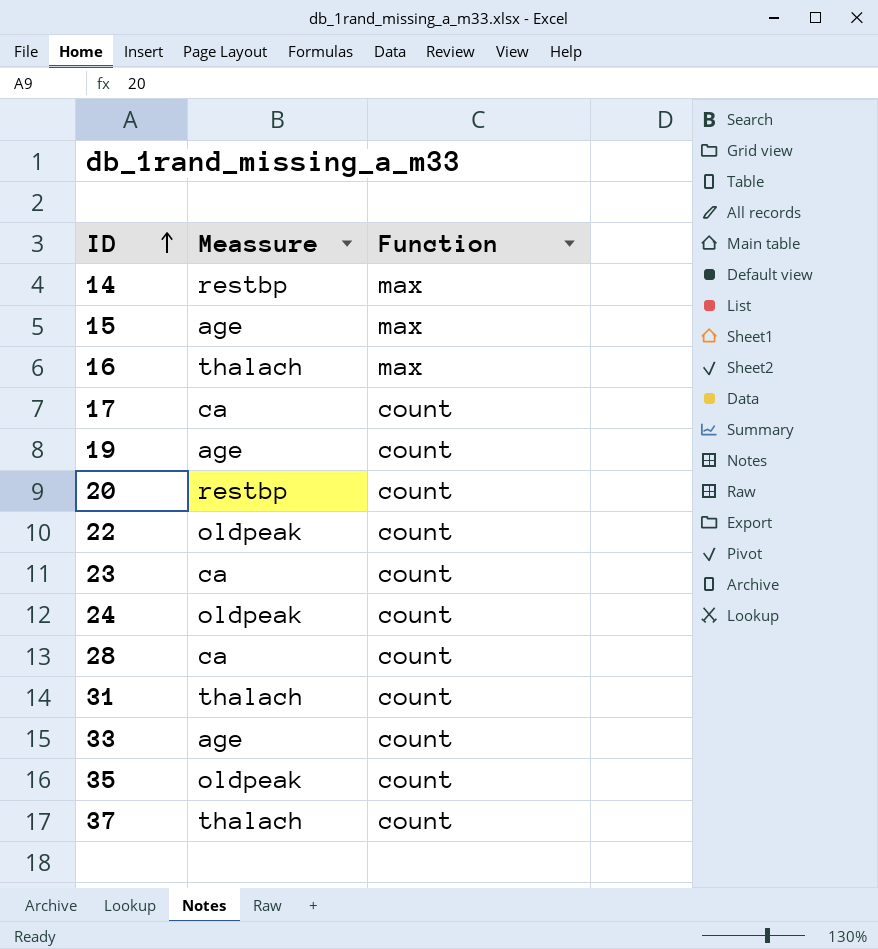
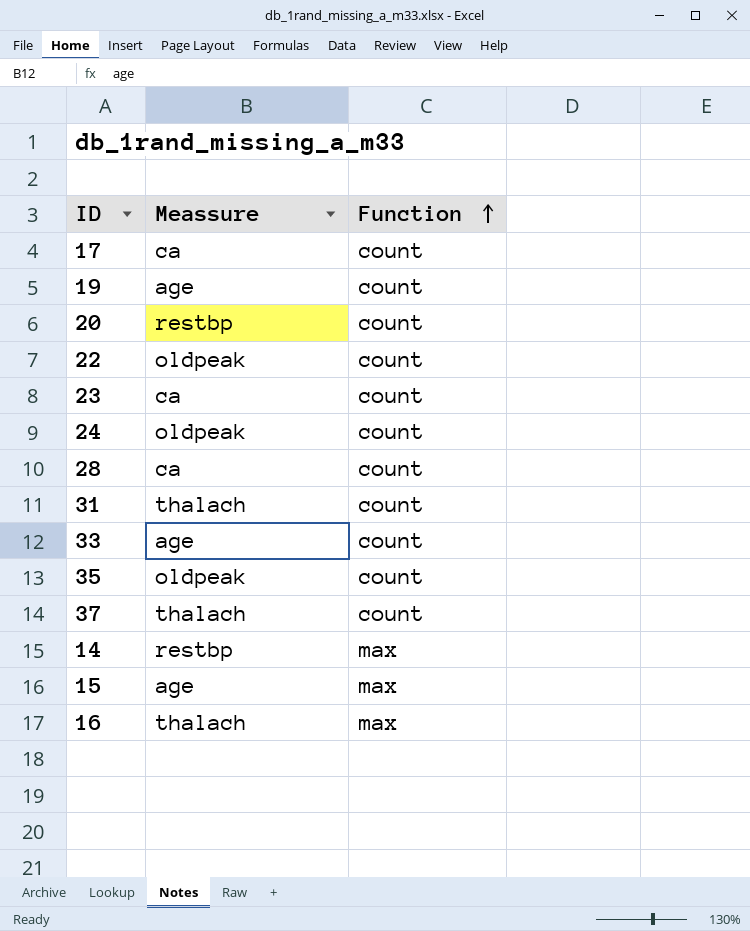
row order: ID ascending -> Function ascending

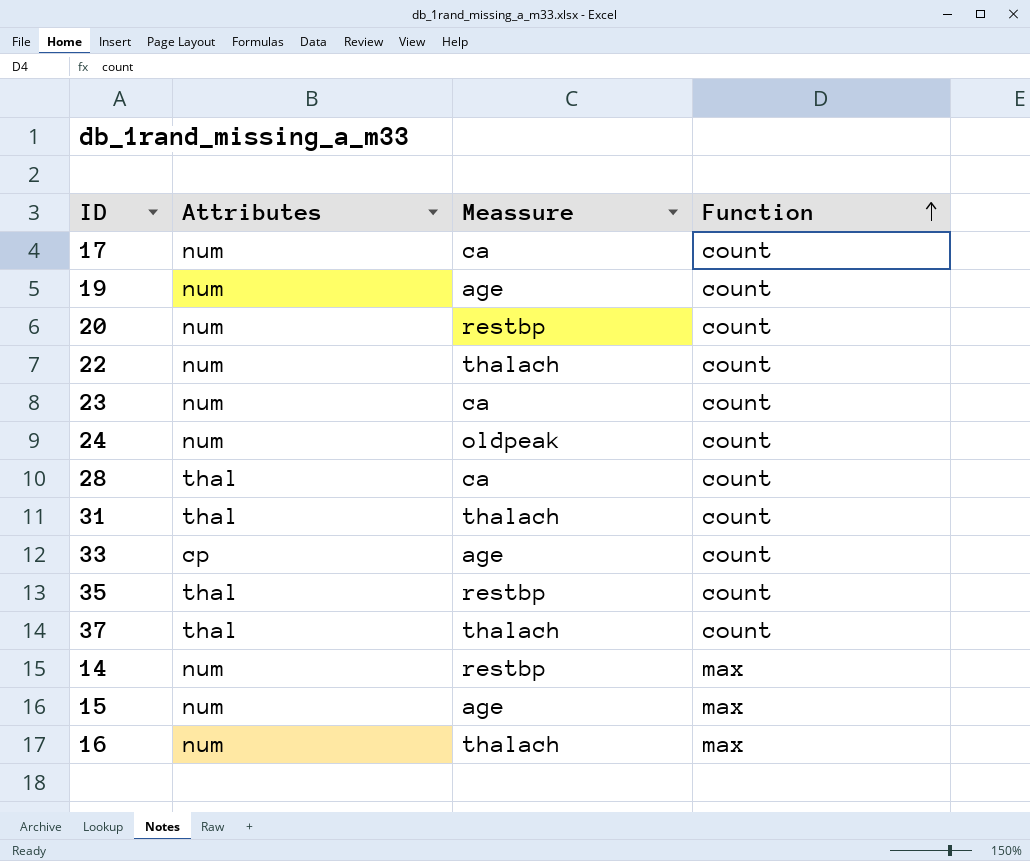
column Attributes | position: none -> 2
22 | Meassure: oldpeak -> thalach
35 | Meassure: oldpeak -> restbp

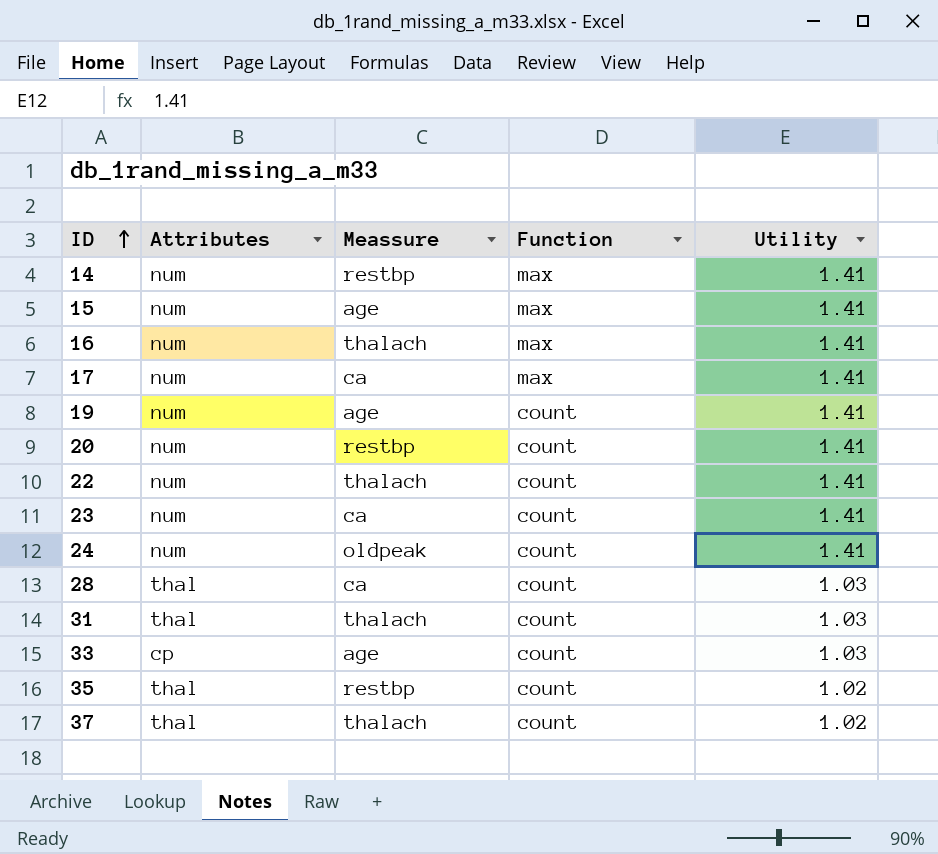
row order: Function ascending -> ID ascending
column Utility | position: none -> 5
17 | Function: count -> max

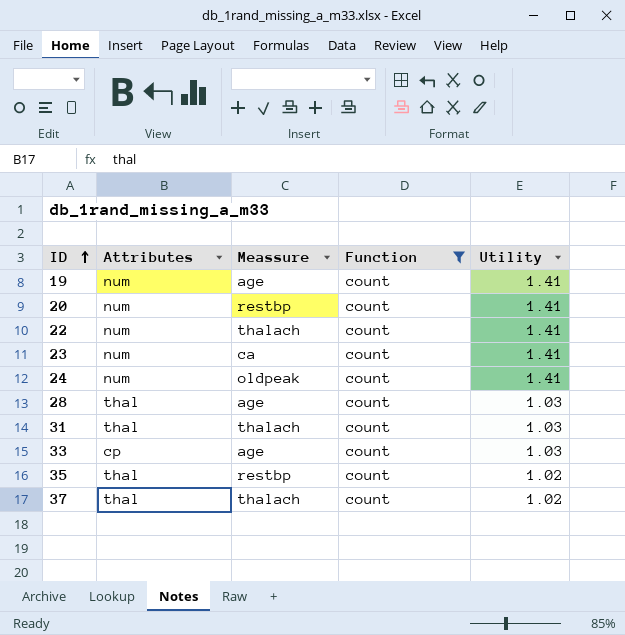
filter: none -> Function = count
28 | Meassure: ca -> age

